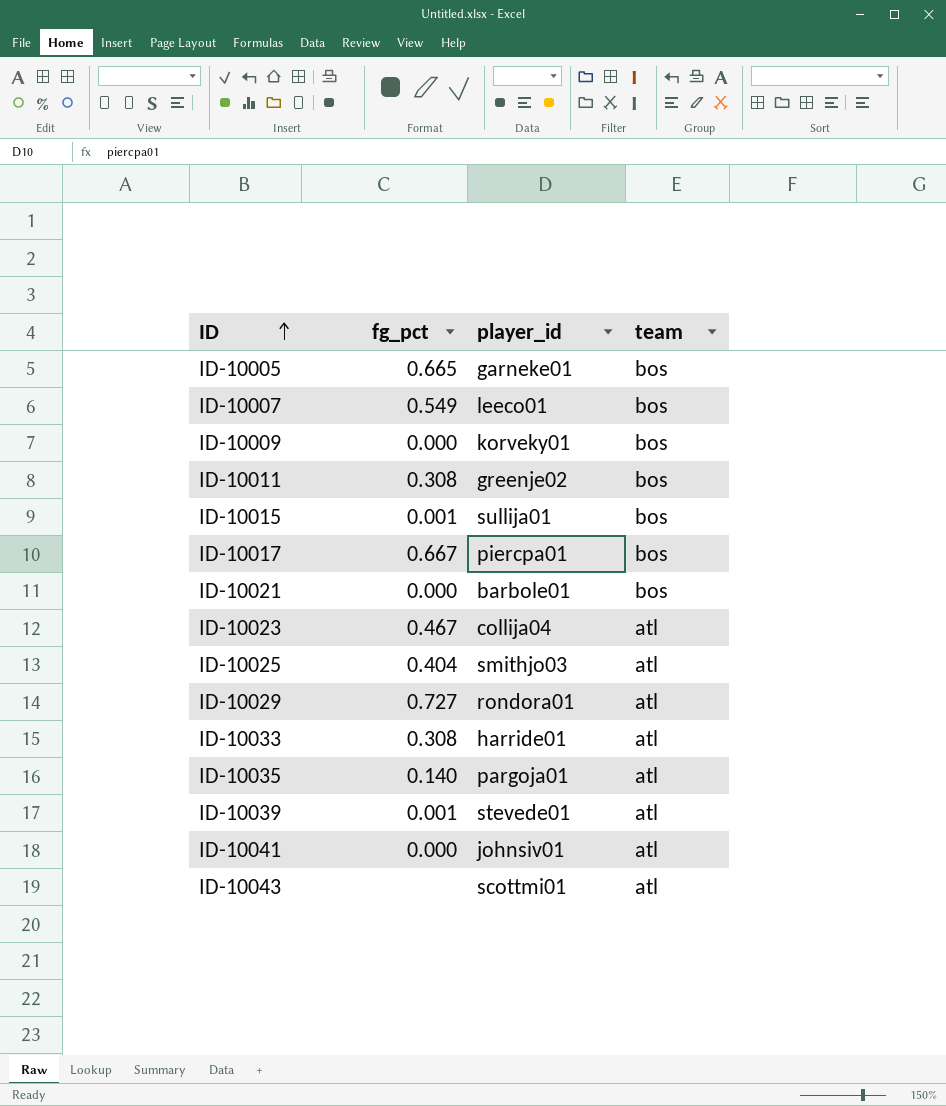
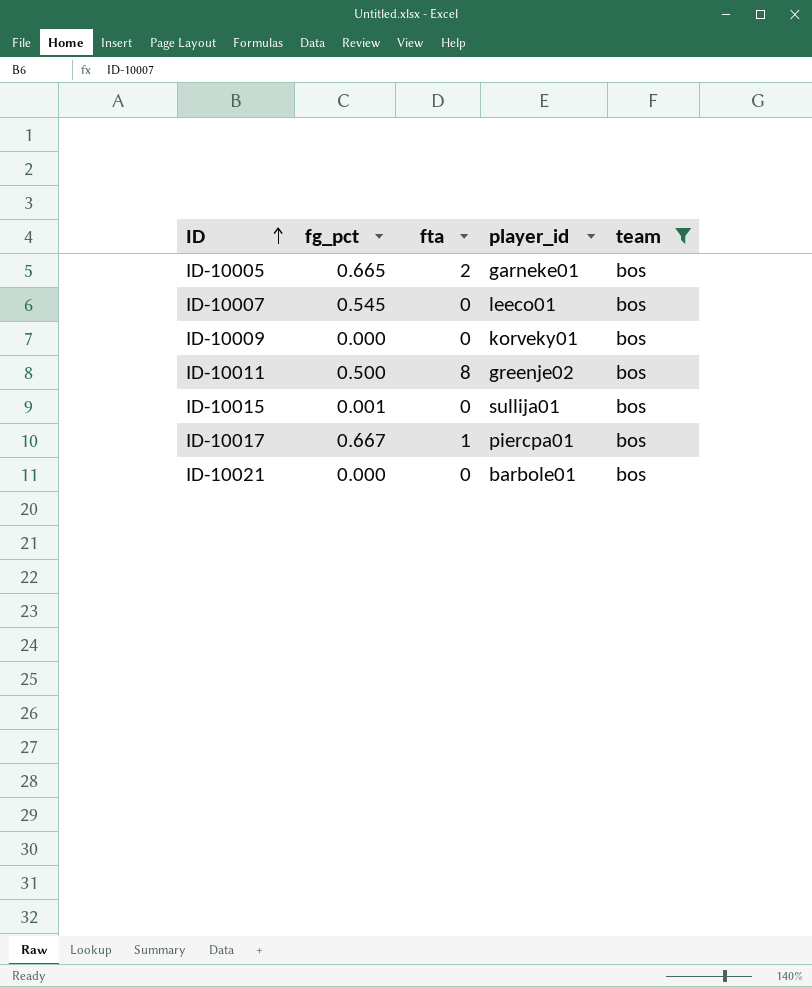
filter: none -> team = bos
column fta | position: none -> 3
ID-10007 | fg_pct: 0.549 -> 0.545
ID-10011 | fg_pct: 0.308 -> 0.500

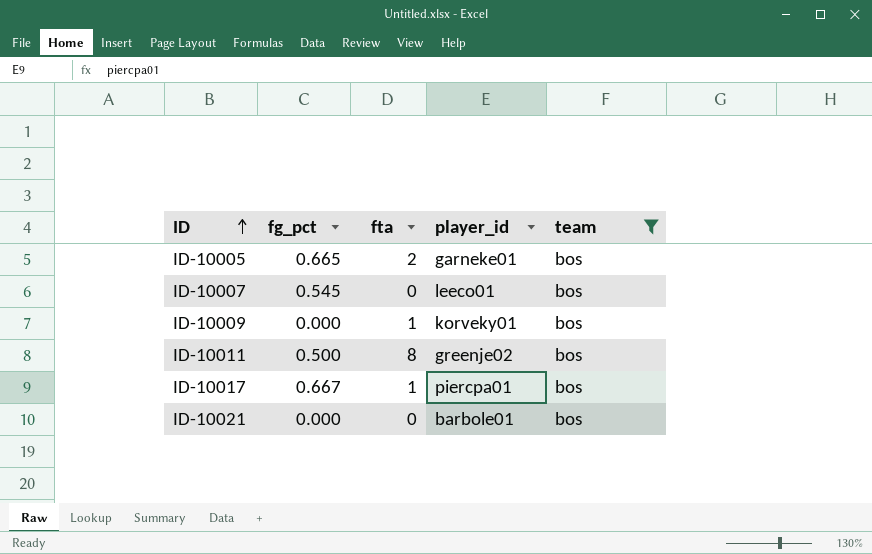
row ID-10015: 0.001 | 0 | sullija01 | bos -> none
ID-10009 | fta: 0 -> 1

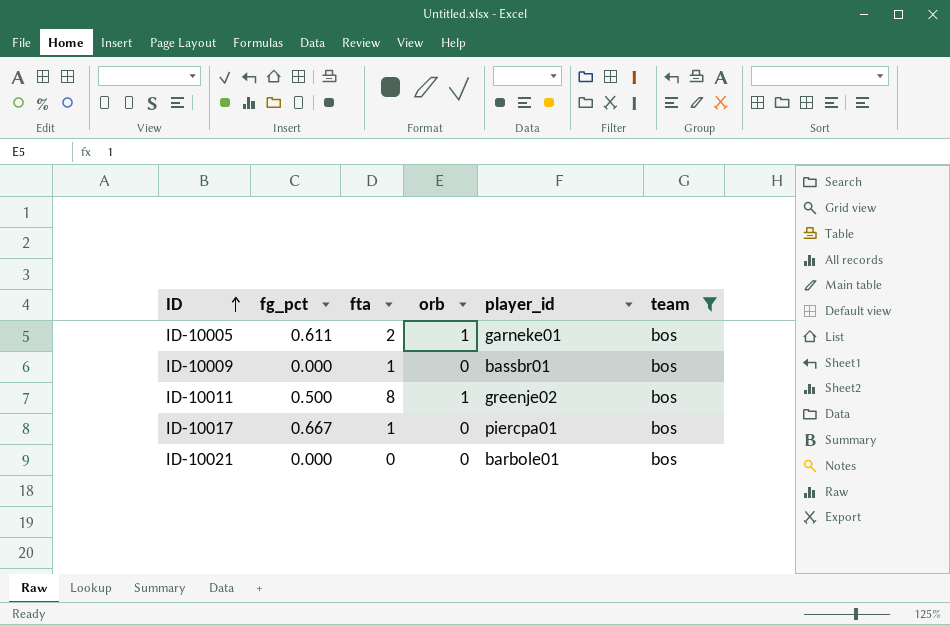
column orb | position: none -> 4
row ID-10007: 0.545 | 0 | leeco01 | bos -> none
ID-10005 | fg_pct: 0.665 -> 0.611
ID-10009 | player_id: korveky01 -> bassbr01

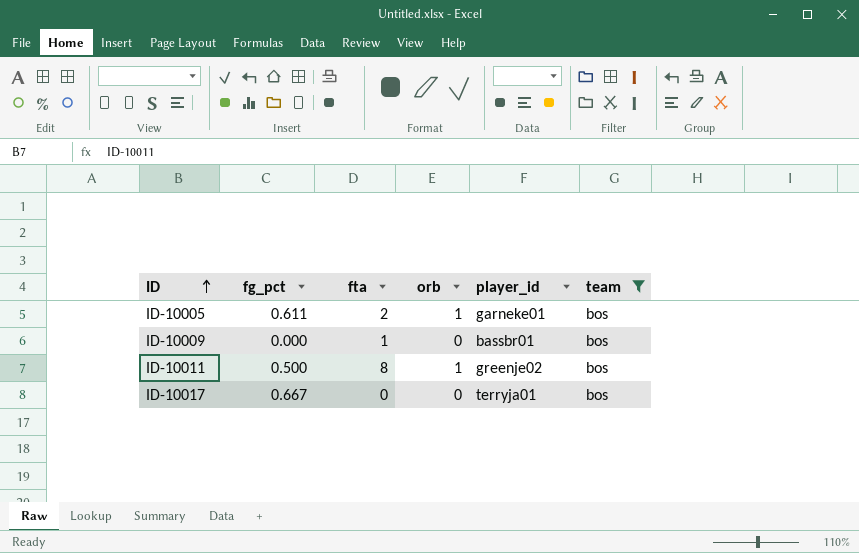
row ID-10021: 0.000 | 0 | 0 | barbole01 | bos -> none
ID-10017 | fta: 1 -> 0
ID-10017 | player_id: piercpa01 -> terryja01

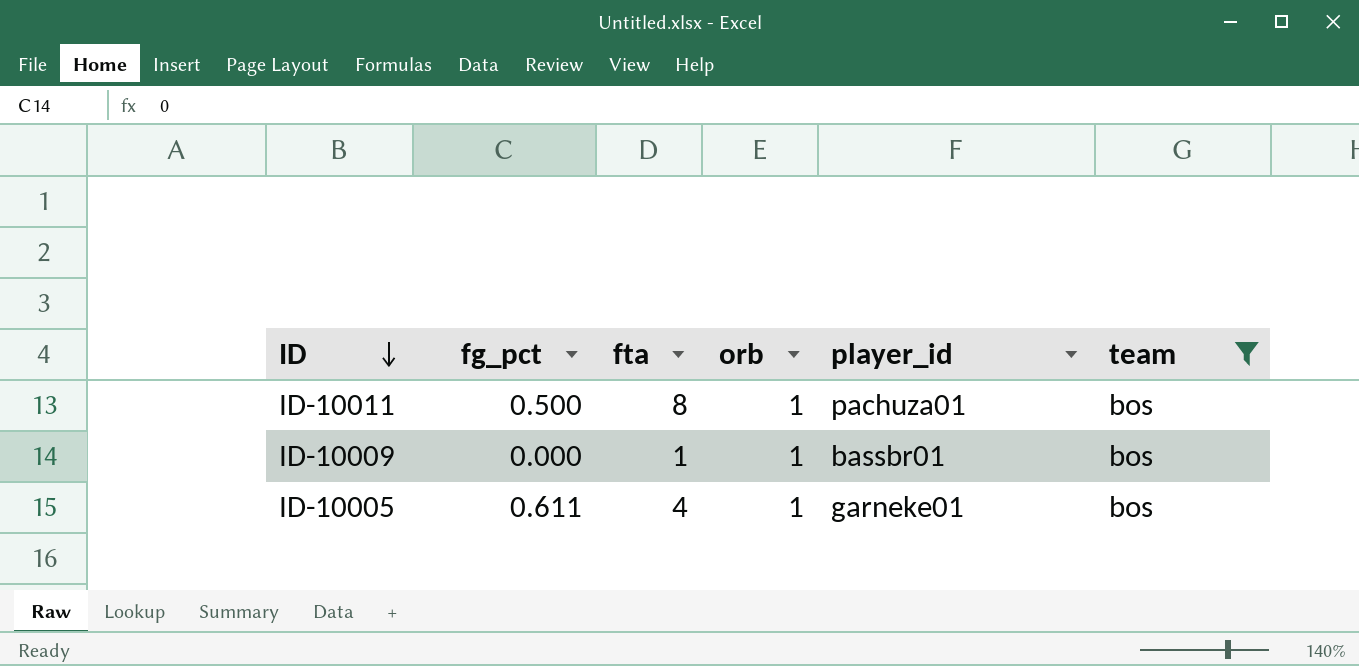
row order: ID ascending -> ID descending
row ID-10017: 0.667 | 0 | 0 | terryja01 | bos -> none
ID-10011 | player_id: greenje02 -> pachuza01
ID-10009 | orb: 0 -> 1
ID-10005 | fta: 2 -> 4

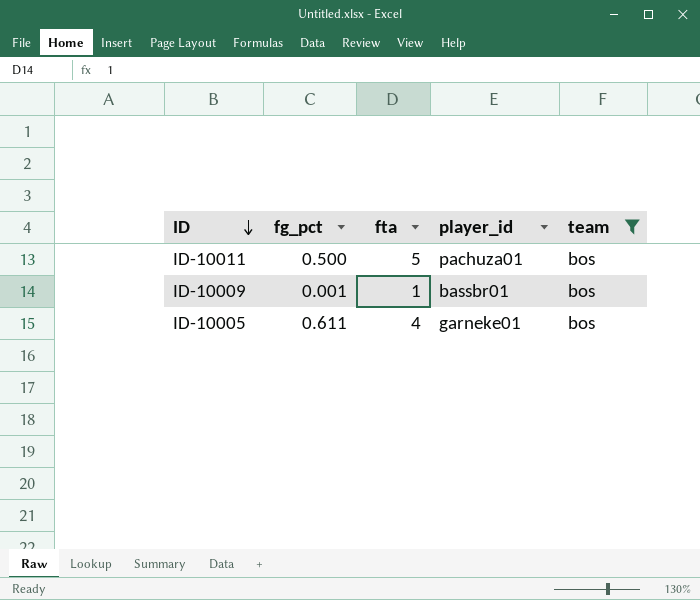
column orb | position: 4 -> none
ID-10011 | fta: 8 -> 5
ID-10009 | fg_pct: 0.000 -> 0.001

